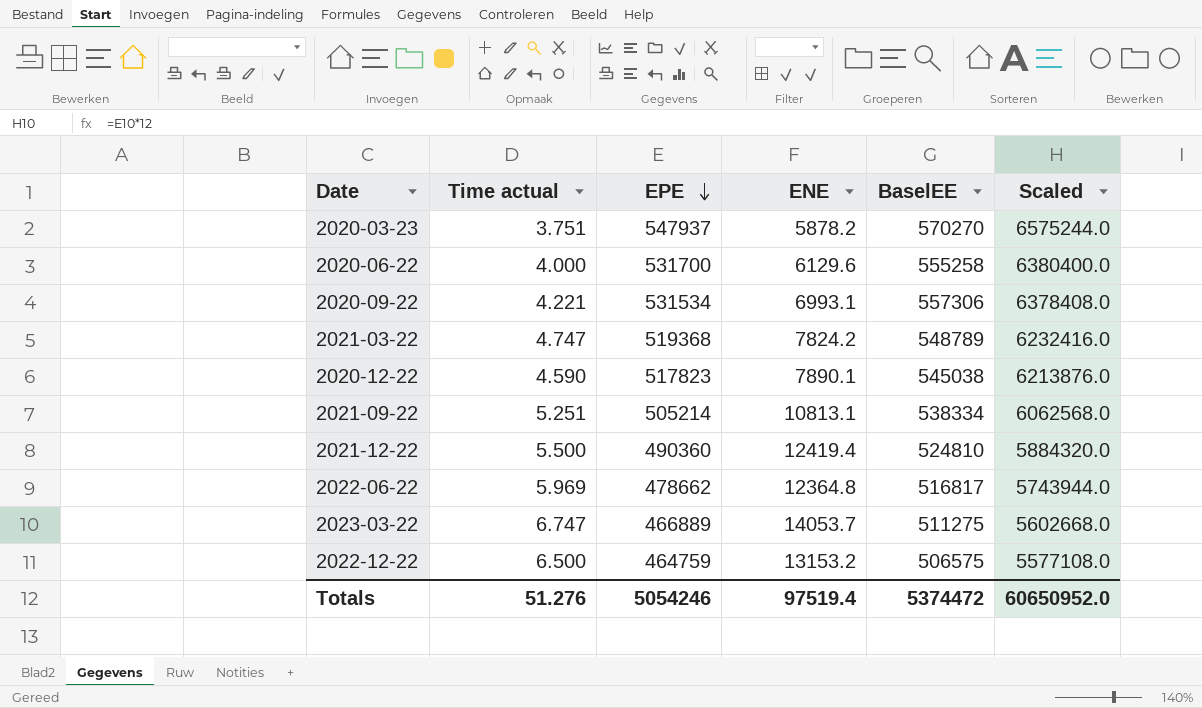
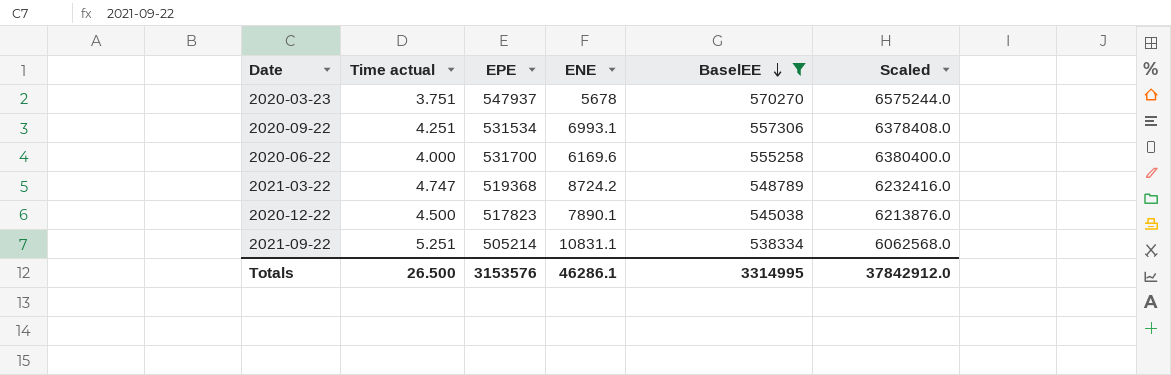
filter: none -> BaselEE >= 538334
row order: EPE descending -> BaselEE descending
2020-03-23 | ENE: 5878.2 -> 5678
2020-09-22 | Time actual: 4.221 -> 4.251
2020-06-22 | ENE: 6129.6 -> 6169.6
2021-03-22 | ENE: 7824.2 -> 8724.2
2020-12-22 | Time actual: 4.590 -> 4.500
2021-09-22 | ENE: 10813.1 -> 10831.1
Totals | Time actual: 51.276 -> 26.500
Totals | EPE: 5054246 -> 3153576
Totals | ENE: 97519.4 -> 46286.1
Totals | BaselEE: 5374472 -> 3314995
Totals | Scaled: 60650952.0 -> 37842912.0

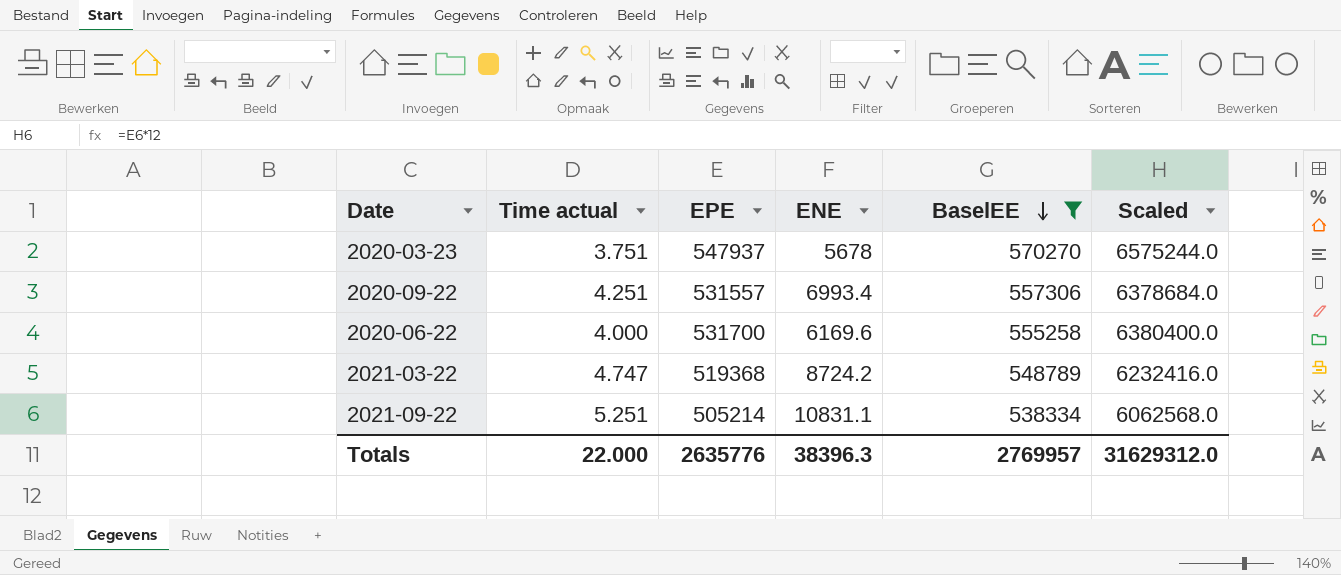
row 2020-12-22: 4.500 | 517823 | 7890.1 | 545038 | 6213876.0 -> none
2020-09-22 | EPE: 531534 -> 531557
2020-09-22 | ENE: 6993.1 -> 6993.4
2020-09-22 | Scaled: 6378408.0 -> 6378684.0
Totals | Time actual: 26.500 -> 22.000
Totals | EPE: 3153576 -> 2635776
Totals | ENE: 46286.1 -> 38396.3
Totals | BaselEE: 3314995 -> 2769957
Totals | Scaled: 37842912.0 -> 31629312.0

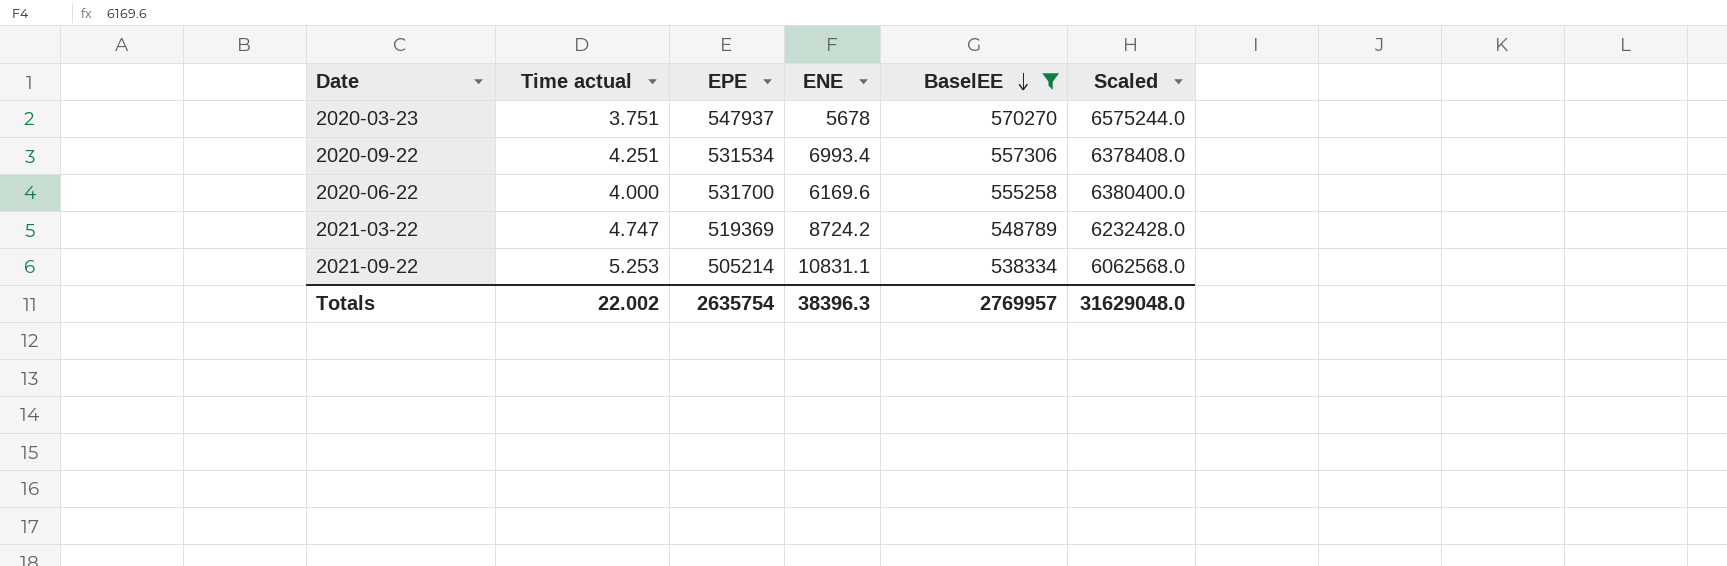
2020-09-22 | EPE: 531557 -> 531534
2020-09-22 | Scaled: 6378684.0 -> 6378408.0
2021-03-22 | EPE: 519368 -> 519369
2021-03-22 | Scaled: 6232416.0 -> 6232428.0
2021-09-22 | Time actual: 5.251 -> 5.253
Totals | Time actual: 22.000 -> 22.002
Totals | EPE: 2635776 -> 2635754
Totals | Scaled: 31629312.0 -> 31629048.0

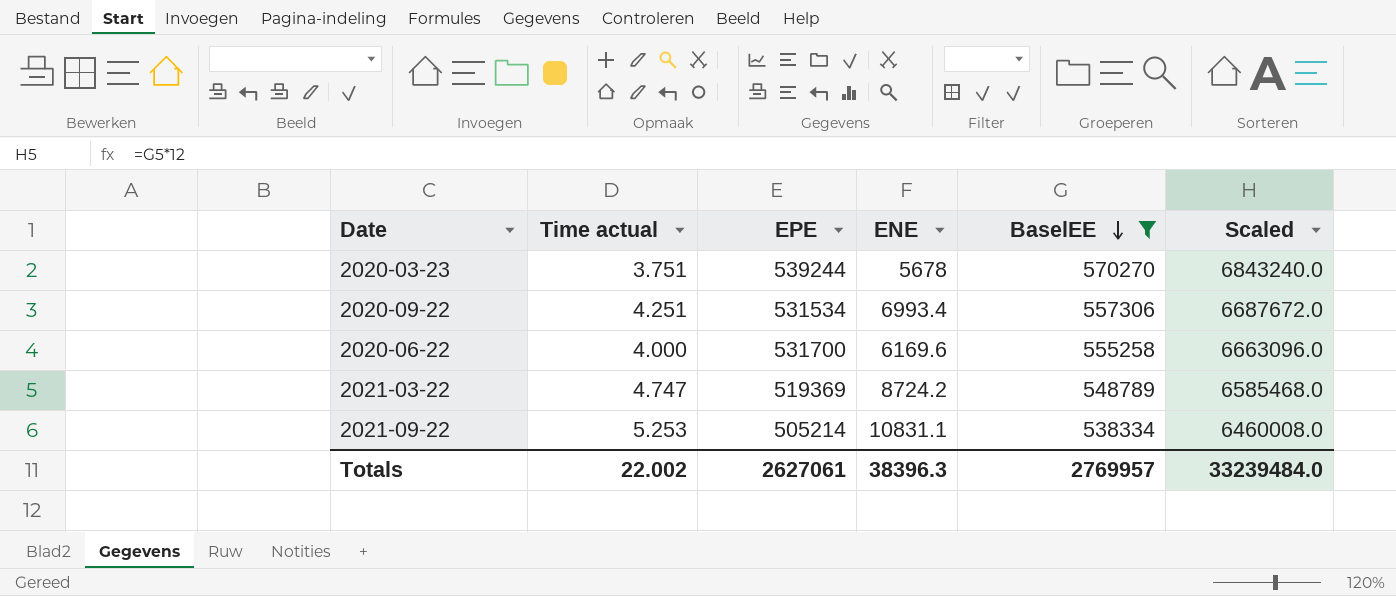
column Scaled | formula: [EPE] * 12 -> [BaselEE] * 12
2020-03-23 | EPE: 547937 -> 539244
Totals | EPE: 2635754 -> 2627061
Totals | Scaled: 31629048.0 -> 33239484.0

